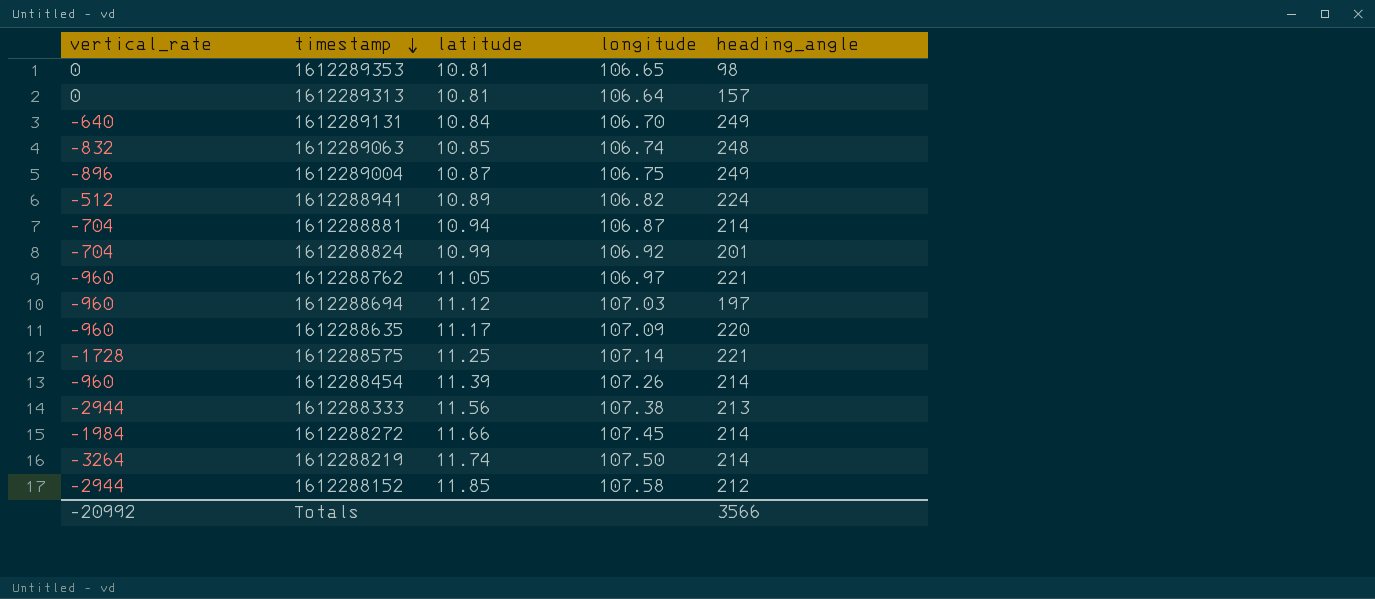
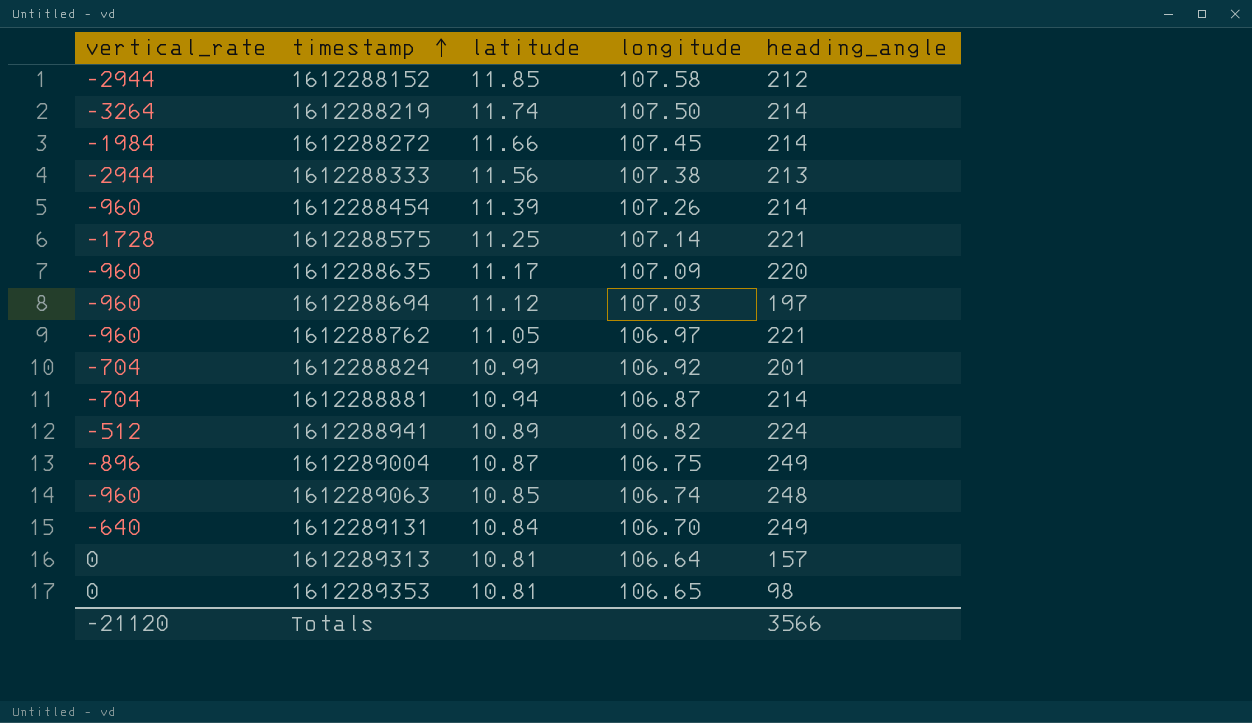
row order: timestamp descending -> timestamp ascending
1612289063 | vertical_rate: -832 -> -960
Totals | vertical_rate: -20992 -> -21120

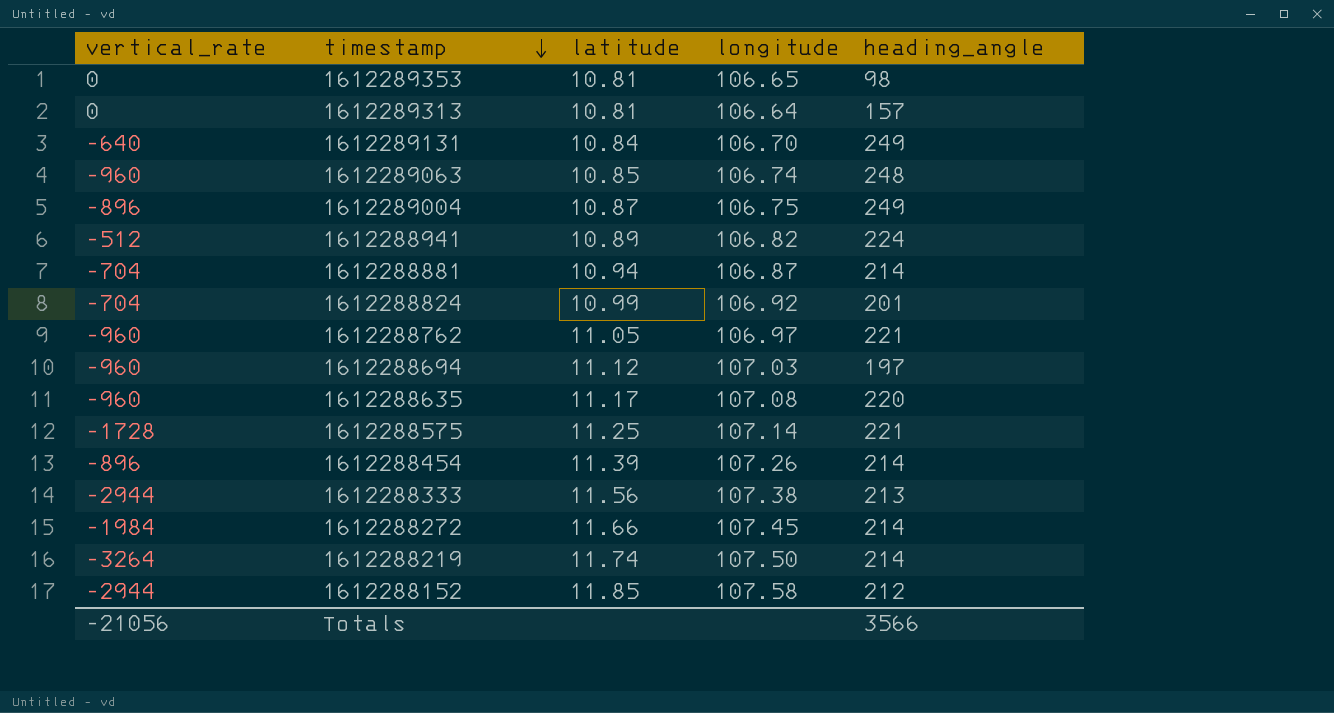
row order: timestamp ascending -> timestamp descending
1612288635 | longitude: 107.09 -> 107.08
1612288454 | vertical_rate: -960 -> -896
Totals | vertical_rate: -21120 -> -21056

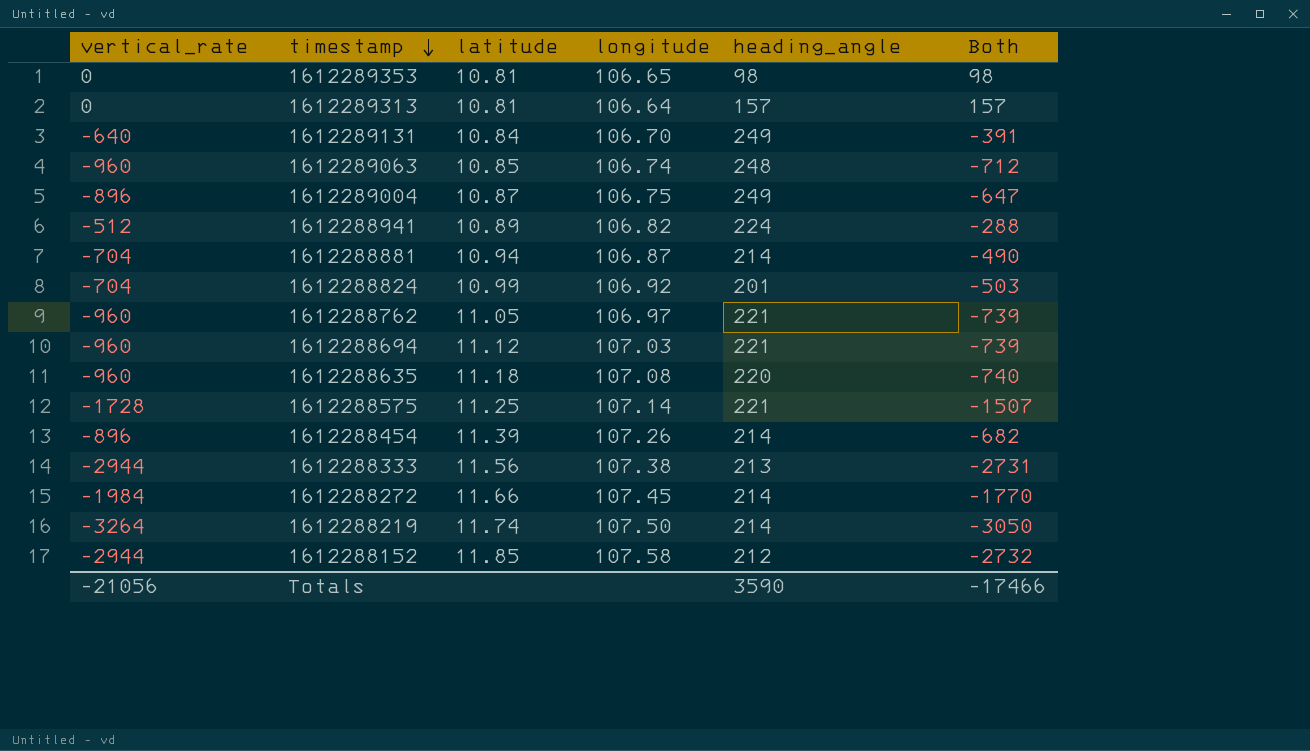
column Both | formula: none -> [vertical_rate] + [heading_angle]
1612288694 | heading_angle: 197 -> 221
1612288635 | latitude: 11.17 -> 11.18
Totals | heading_angle: 3566 -> 3590

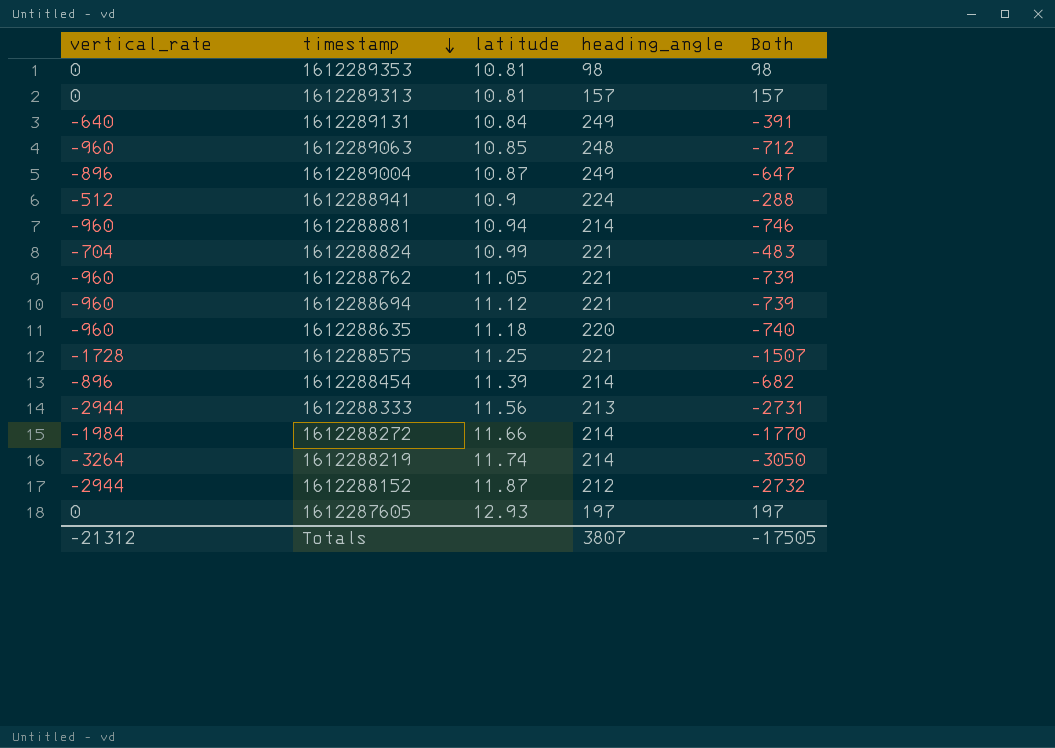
column longitude | position: 4 -> none
1612288941 | latitude: 10.89 -> 10.9
1612288881 | vertical_rate: -704 -> -960
1612288881 | Both: -490 -> -746
1612288824 | heading_angle: 201 -> 221
1612288824 | Both: -503 -> -483
1612288152 | latitude: 11.85 -> 11.87
row 1612287605: none -> 0 | 12.93 | 197 | 197
Totals | vertical_rate: -21056 -> -21312
Totals | heading_angle: 3590 -> 3807
Totals | Both: -17466 -> -17505

